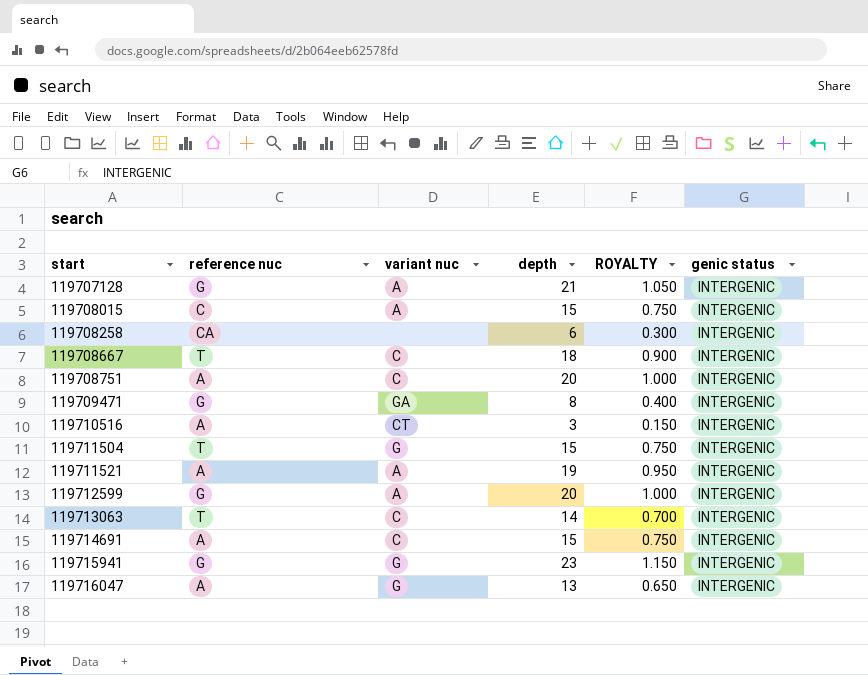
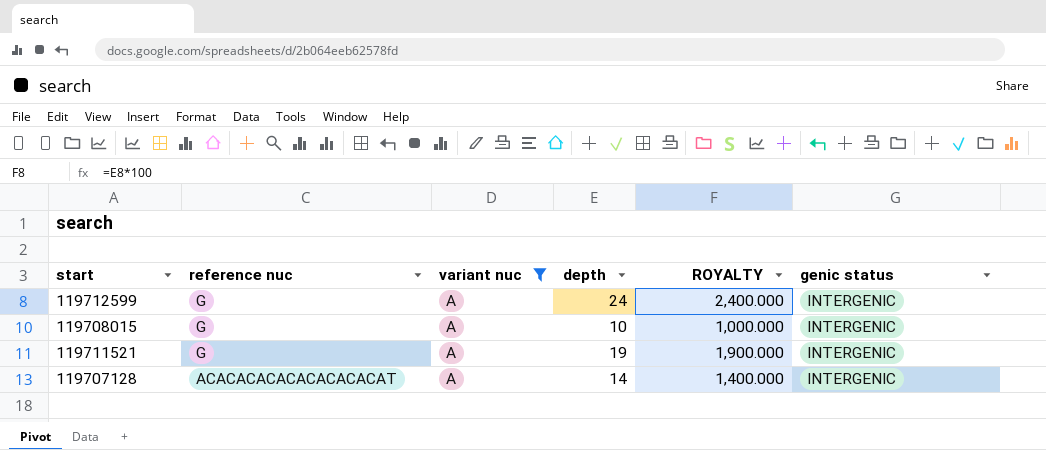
filter: none -> variant nuc = A
row order: start ascending -> reference nuc descending
column ROYALTY | formula: [depth] * 0.05 -> [depth] * 100
119712599 | depth: 20 -> 24
119708015 | reference nuc: C -> G
119708015 | depth: 15 -> 10
119711521 | reference nuc: A -> G
119707128 | reference nuc: G -> ACACACACACACACACACAT
119707128 | depth: 21 -> 14

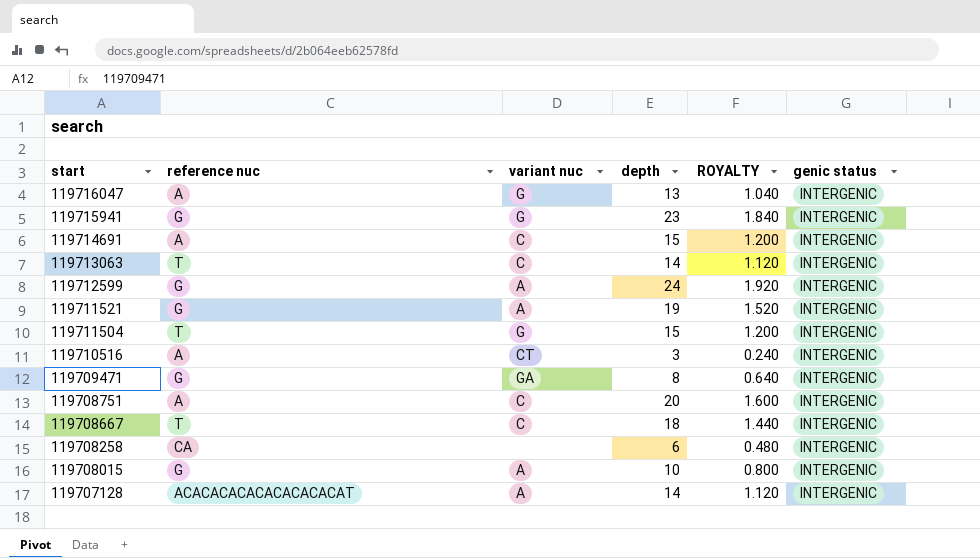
filter: variant nuc = A -> none
row order: reference nuc descending -> start descending
column ROYALTY | formula: [depth] * 100 -> [depth] * 0.08

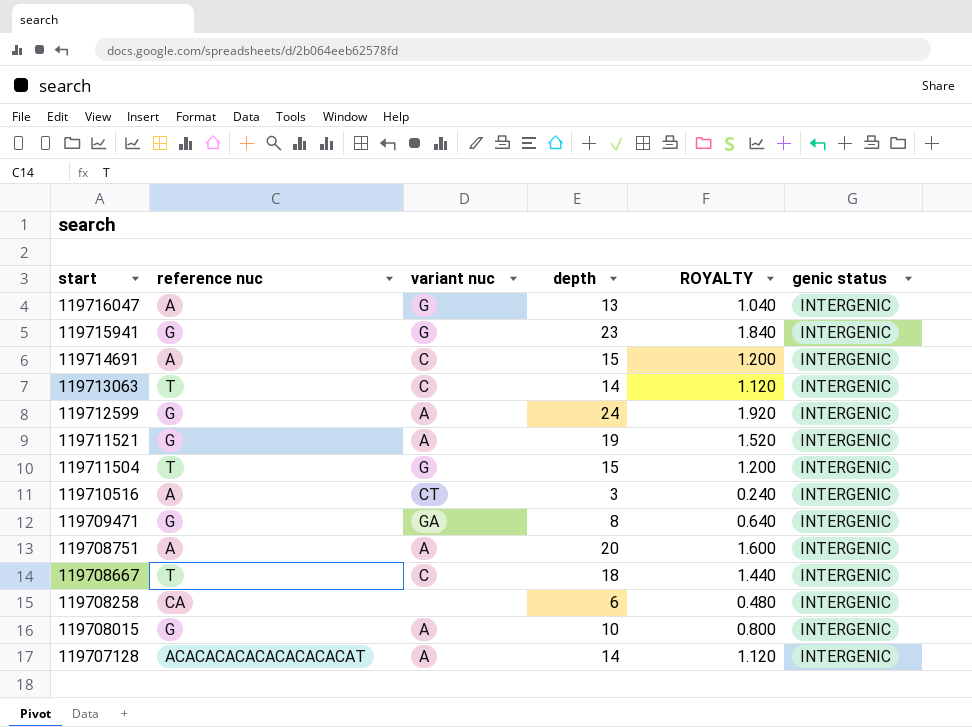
119708751 | variant nuc: C -> A

